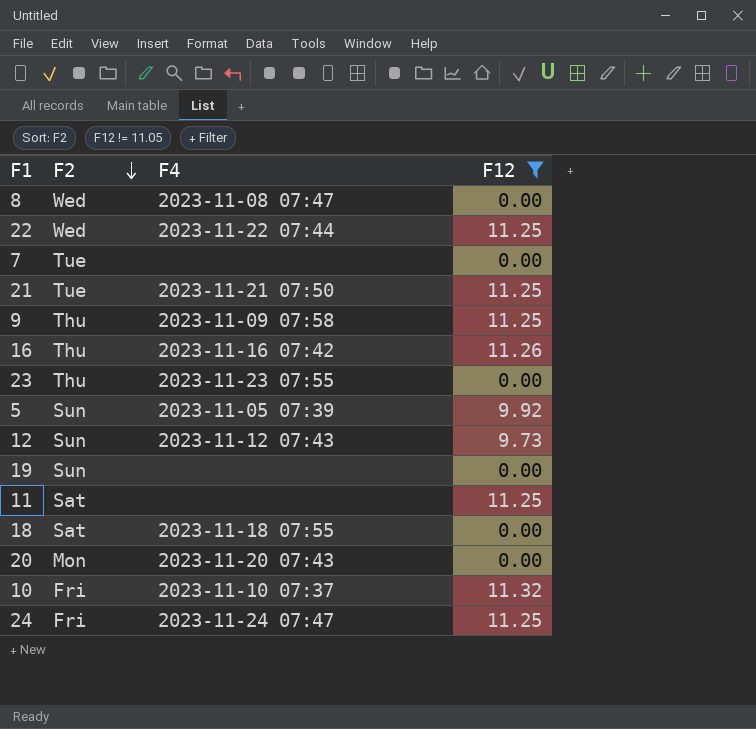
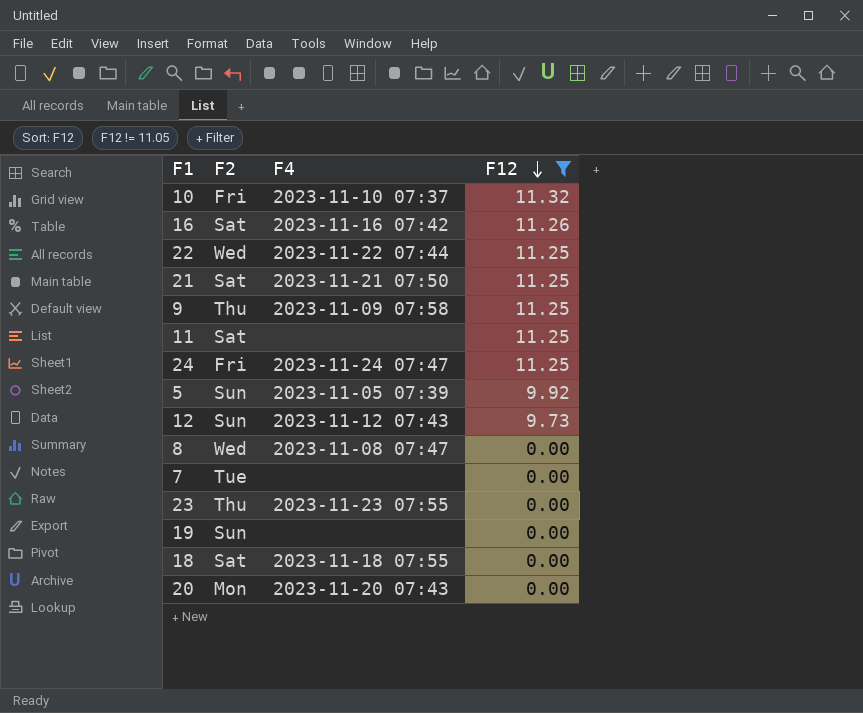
row order: F2 descending -> F12 descending
16 | F2: Thu -> Sat
21 | F2: Tue -> Sat

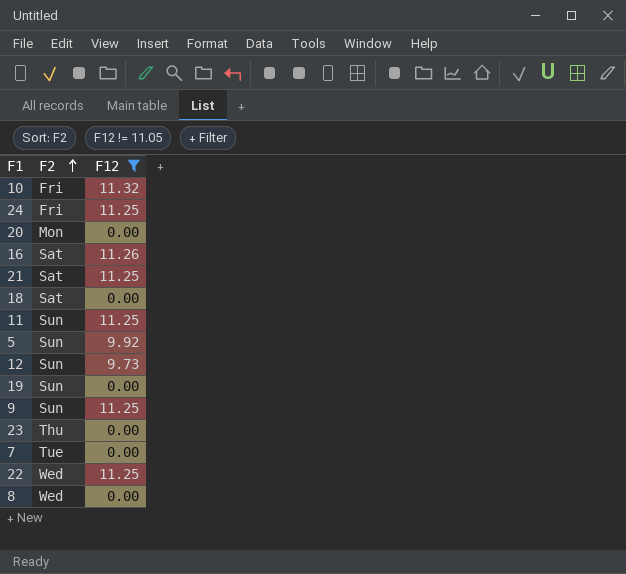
row order: F12 descending -> F2 ascending
column F4 | position: 3 -> none
11 | F2: Sat -> Sun
9 | F2: Thu -> Sun

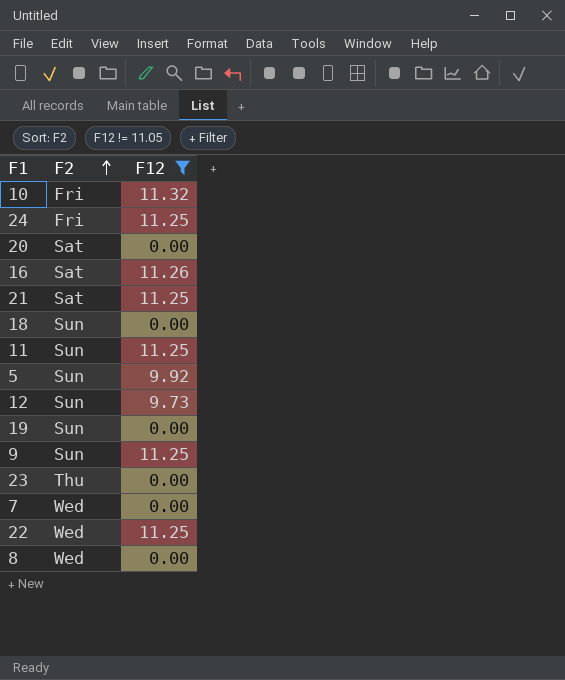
20 | F2: Mon -> Sat
18 | F2: Sat -> Sun
7 | F2: Tue -> Wed

